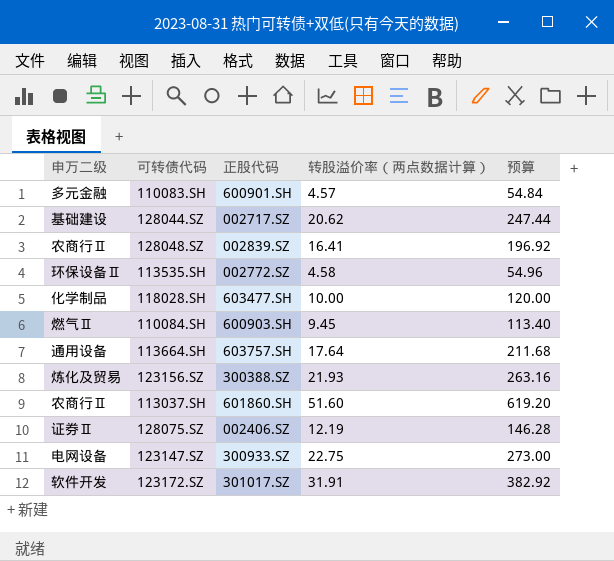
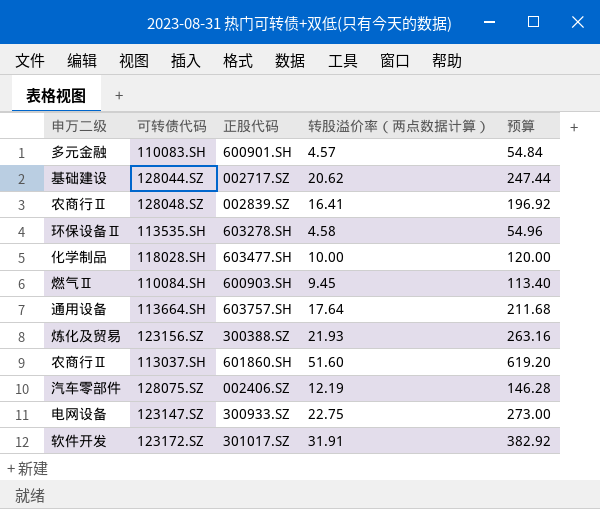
113535.SH | 正股代码: 002772.SZ -> 603278.SH
128075.SZ | 申万二级: 证券Ⅱ -> 汽车零部件

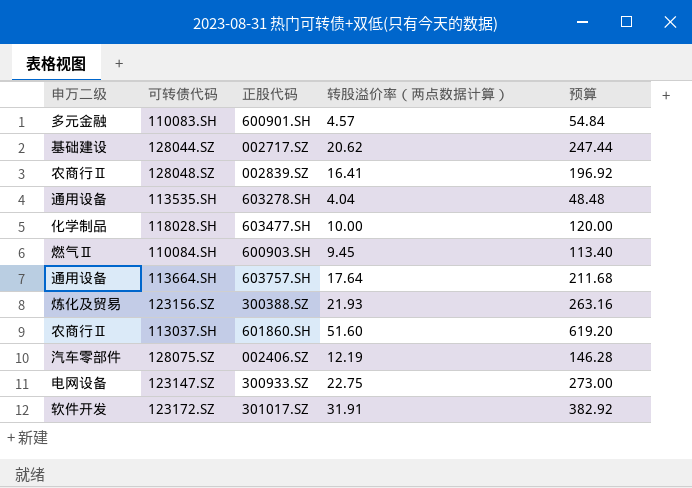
113535.SH | 申万二级: 环保设备Ⅱ -> 通用设备
113535.SH | 转股溢价率（两点数据计算）: 4.58 -> 4.04
113535.SH | 预算: 54.96 -> 48.48

